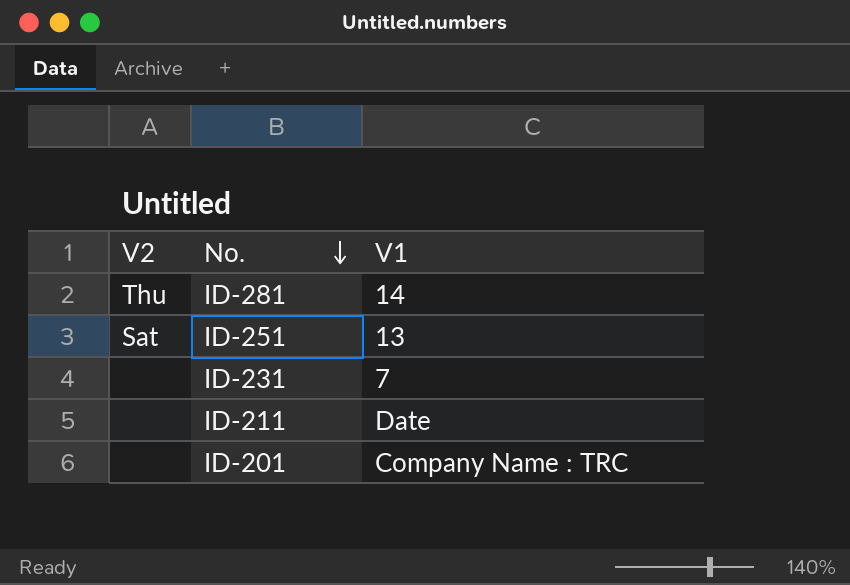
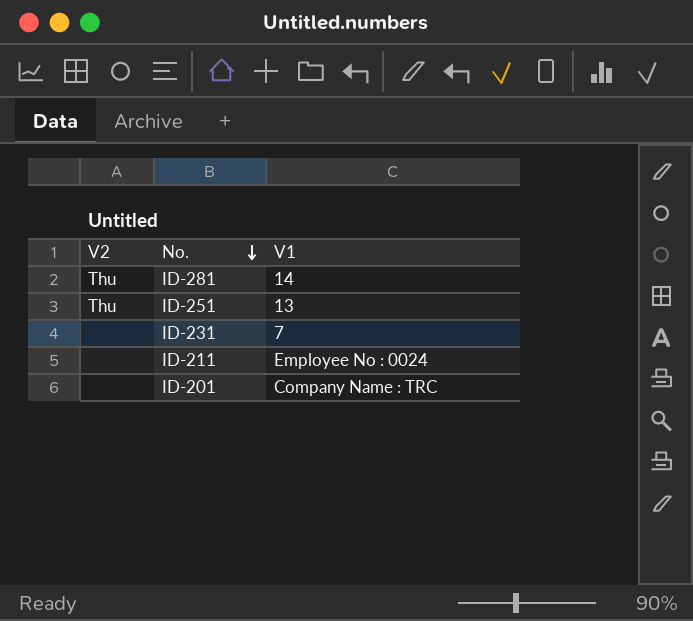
ID-251 | V2: Sat -> Thu
ID-211 | V1: Date -> Employee No : 0024

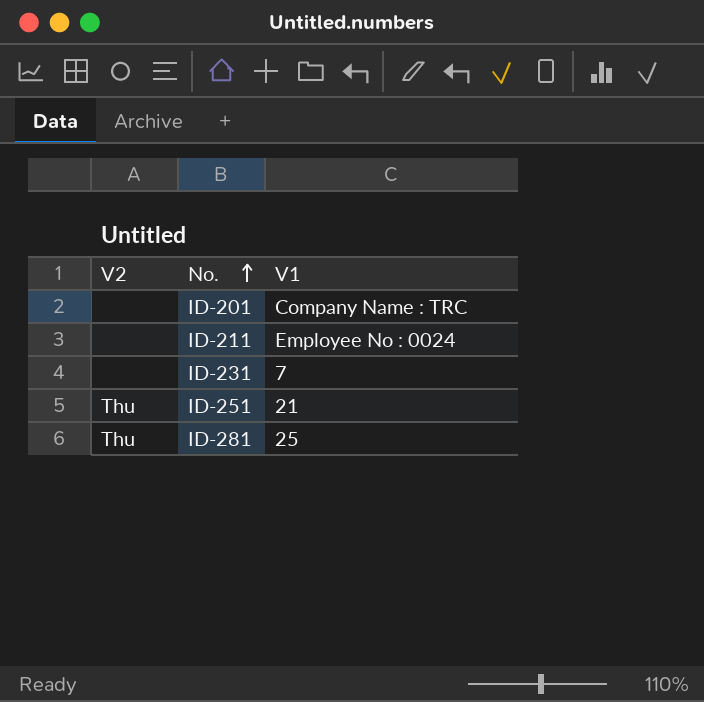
row order: No. descending -> No. ascending
ID-251 | V1: 13 -> 21
ID-281 | V1: 14 -> 25

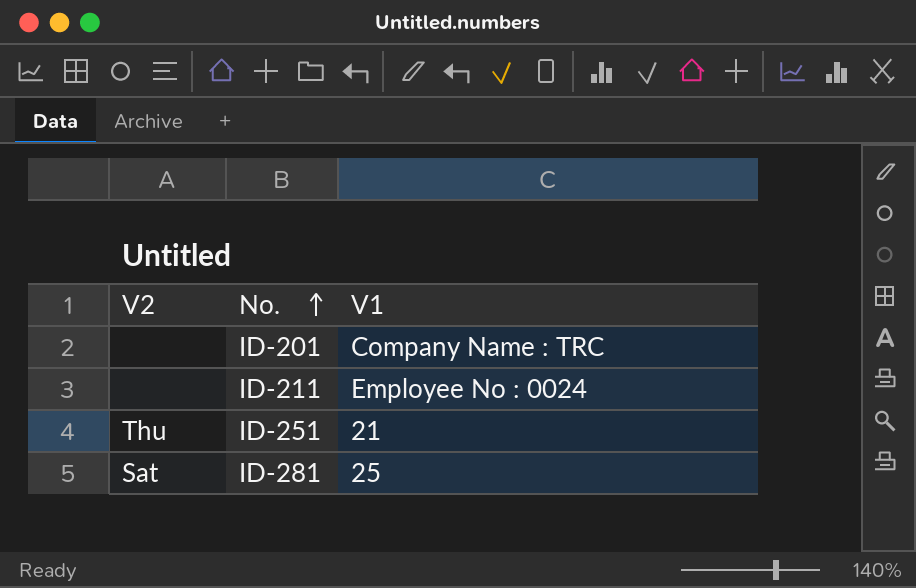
row ID-231: none | 7 -> none
ID-281 | V2: Thu -> Sat

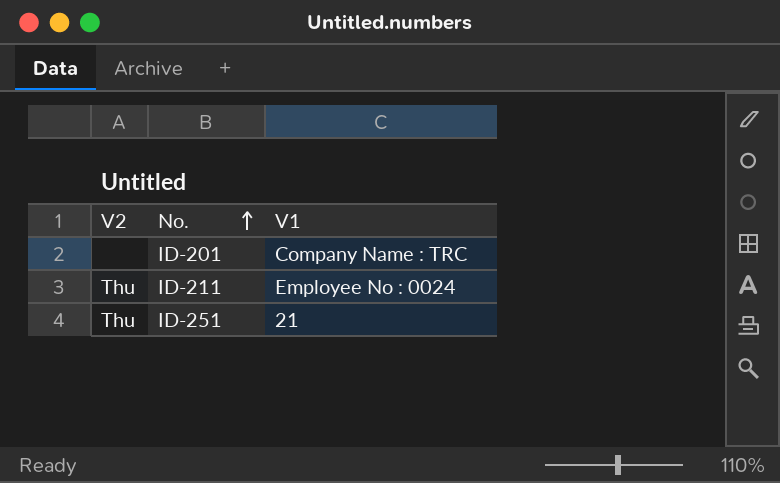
row ID-281: Sat | 25 -> none
ID-211 | V2: none -> Thu

